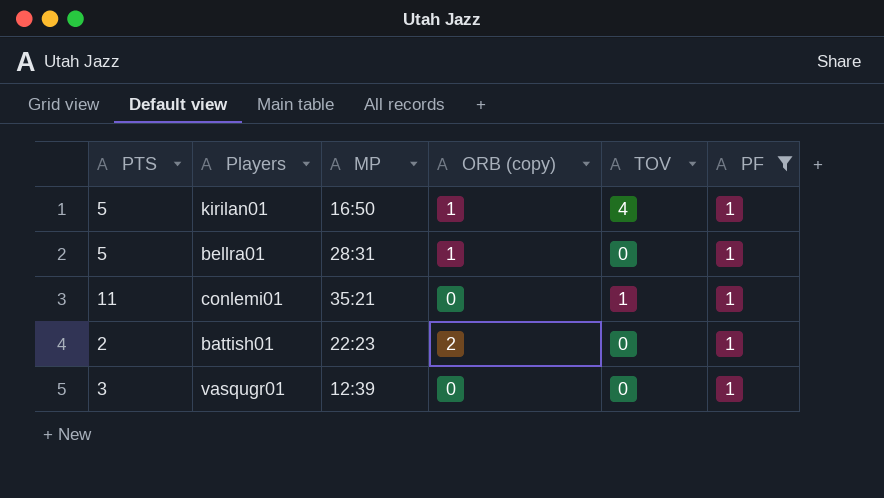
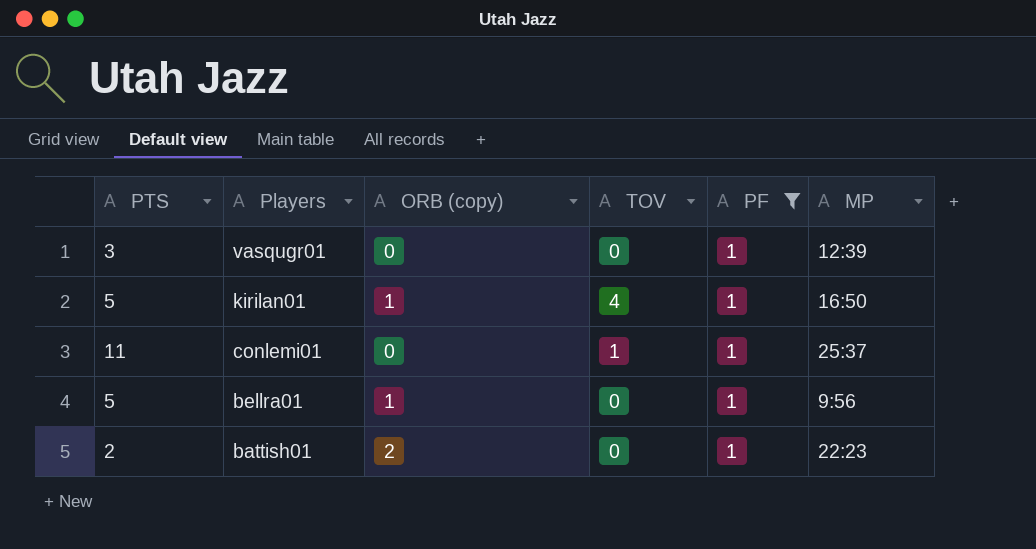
row order: none -> Players descending
column MP | position: 3 -> 6
conlemi01 | MP: 35:21 -> 25:37
bellra01 | MP: 28:31 -> 9:56

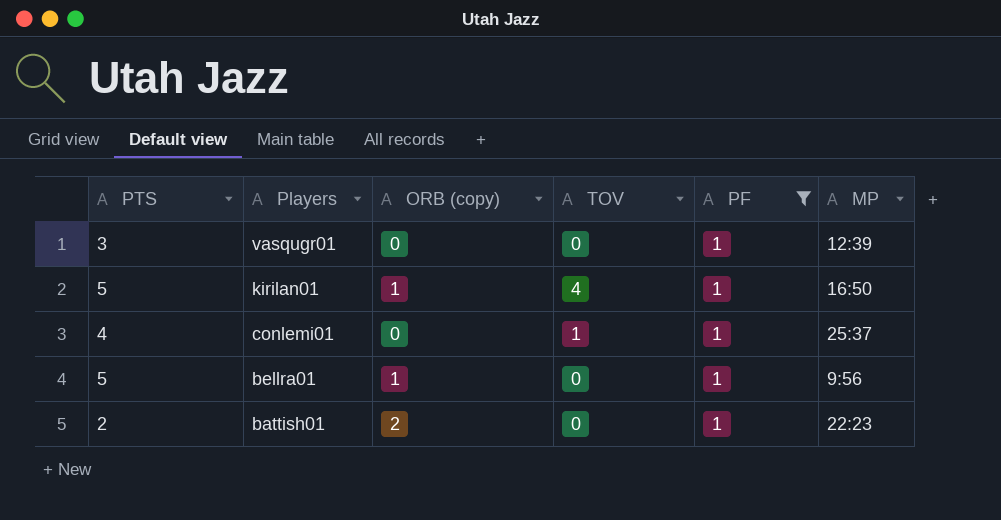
conlemi01 | PTS: 11 -> 4

